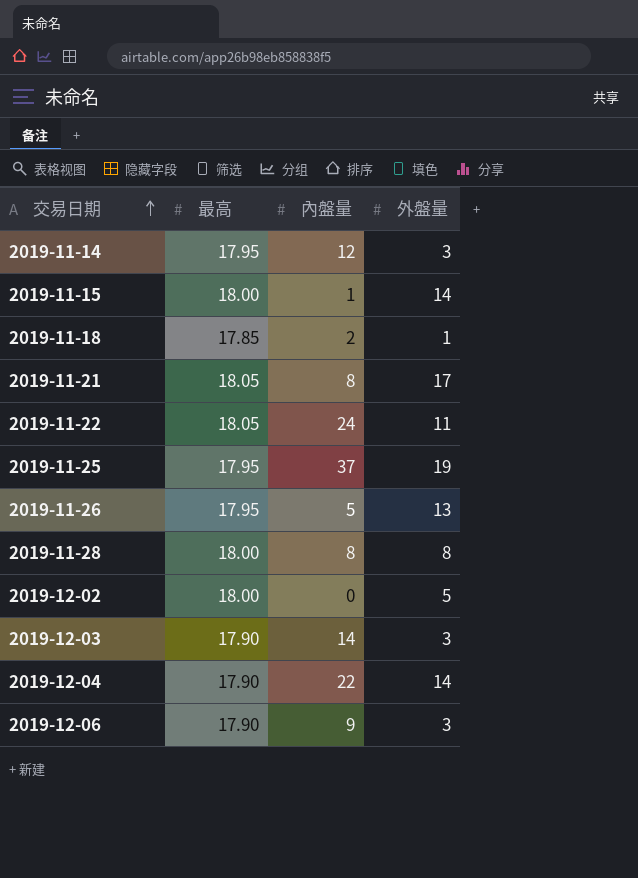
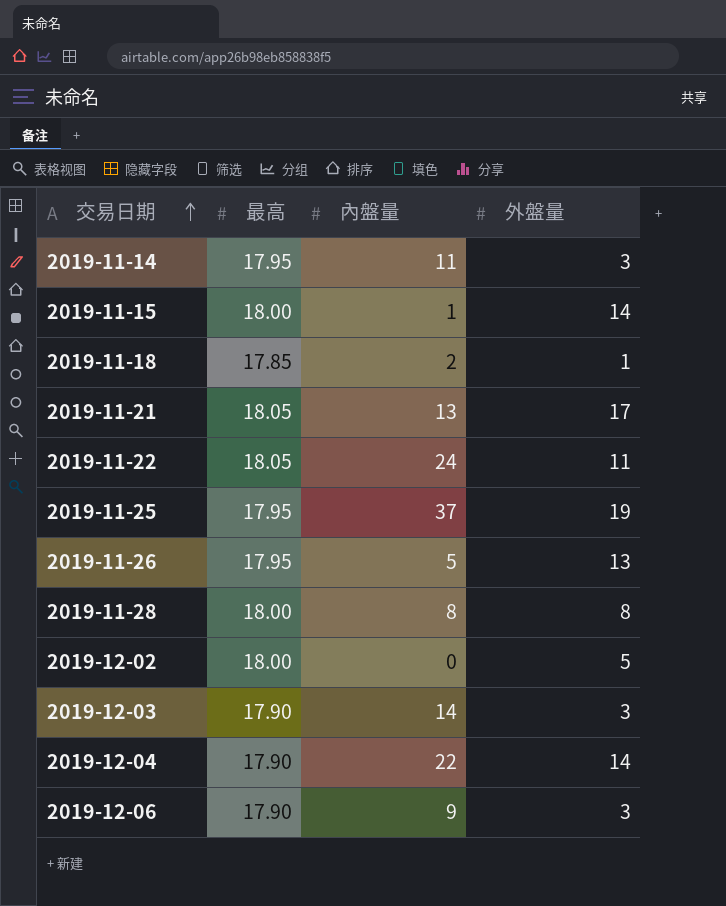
2019-11-14 | 內盤量: 12 -> 11
2019-11-21 | 內盤量: 8 -> 13

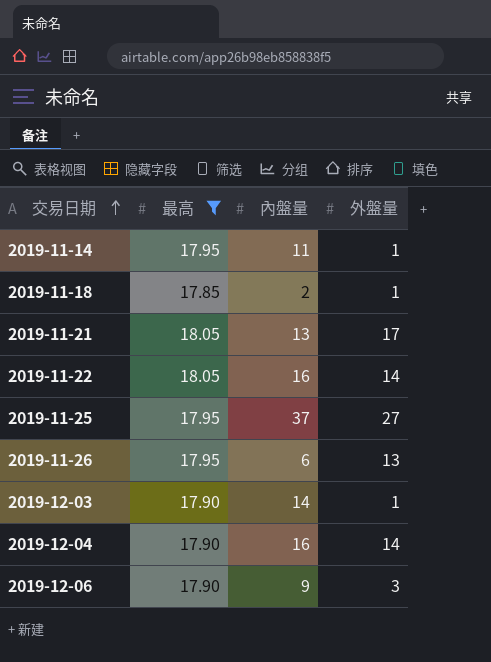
filter: none -> 最高 != 18.00
2019-11-14 | 外盤量: 3 -> 1
2019-11-22 | 內盤量: 24 -> 16
2019-11-22 | 外盤量: 11 -> 14
2019-11-25 | 外盤量: 19 -> 27
2019-11-26 | 內盤量: 5 -> 6
2019-12-03 | 外盤量: 3 -> 1
2019-12-04 | 內盤量: 22 -> 16

